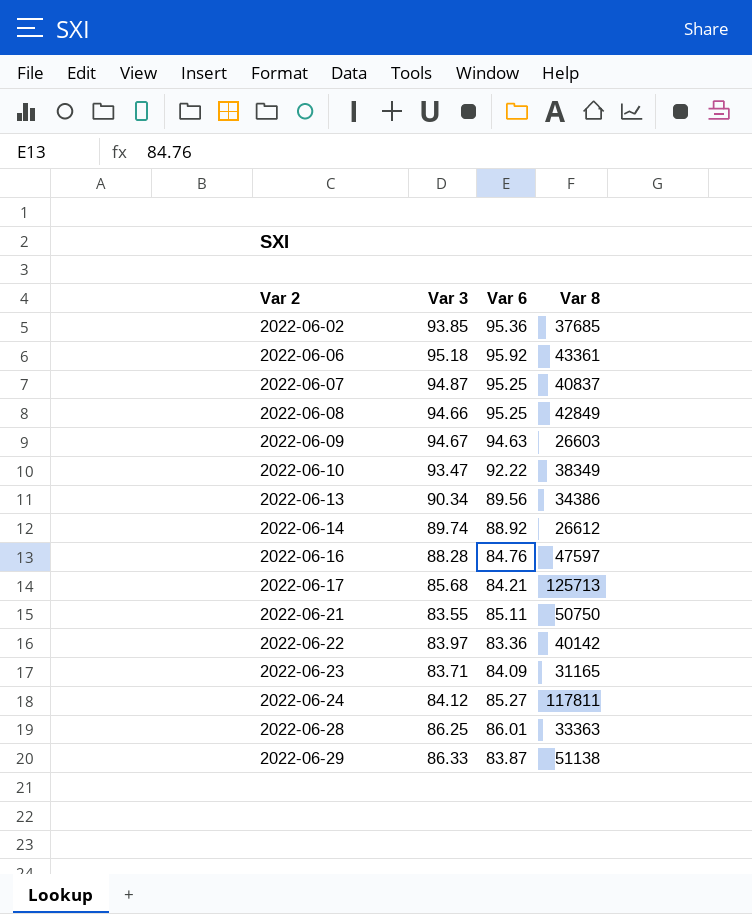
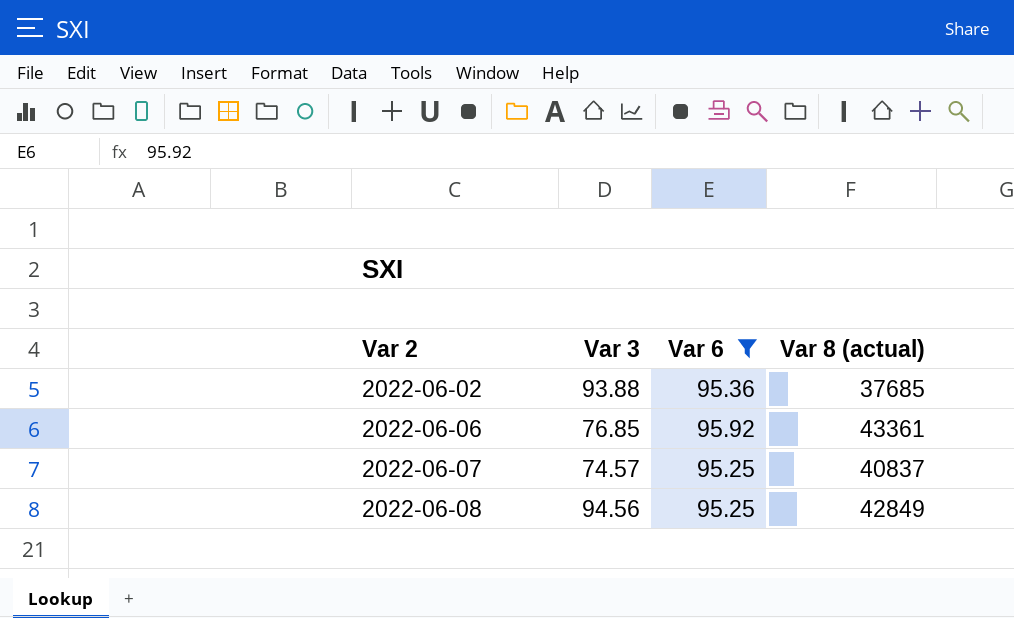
filter: none -> Var 6 >= 95.25
column name: Var 8 -> Var 8 (actual)
2022-06-02 | Var 3: 93.85 -> 93.88
2022-06-06 | Var 3: 95.18 -> 76.85
2022-06-07 | Var 3: 94.87 -> 74.57
2022-06-08 | Var 3: 94.66 -> 94.56

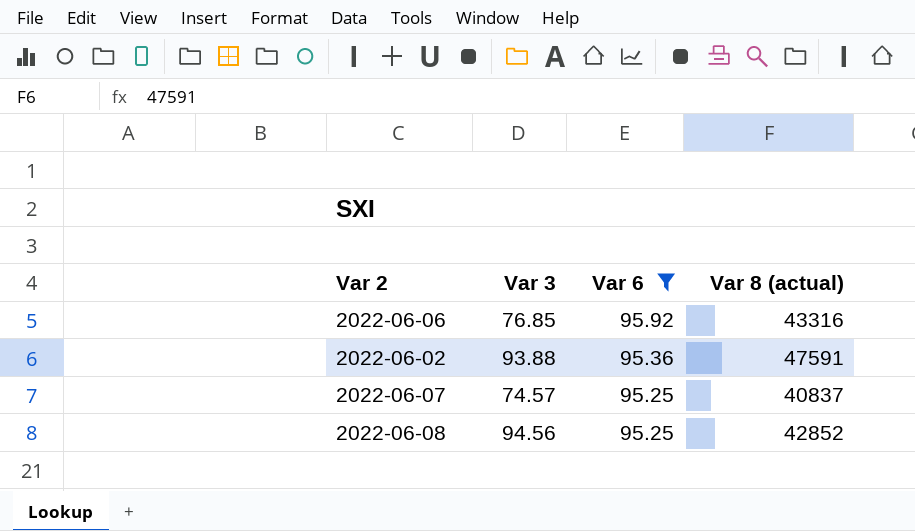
row order: Var 2 ascending -> Var 6 descending
2022-06-06 | Var 8 (actual): 43361 -> 43316
2022-06-02 | Var 8 (actual): 37685 -> 47591
2022-06-08 | Var 8 (actual): 42849 -> 42852

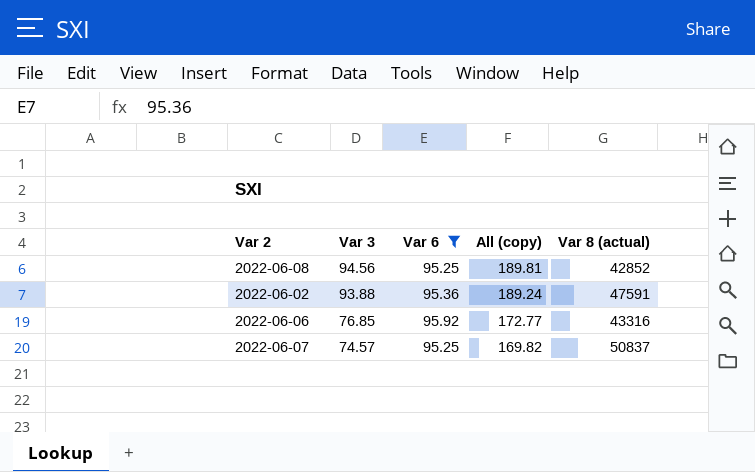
row order: Var 6 descending -> Var 3 descending
column All (copy) | formula: none -> [Var 3] + [Var 6]
2022-06-07 | Var 8 (actual): 40837 -> 50837

